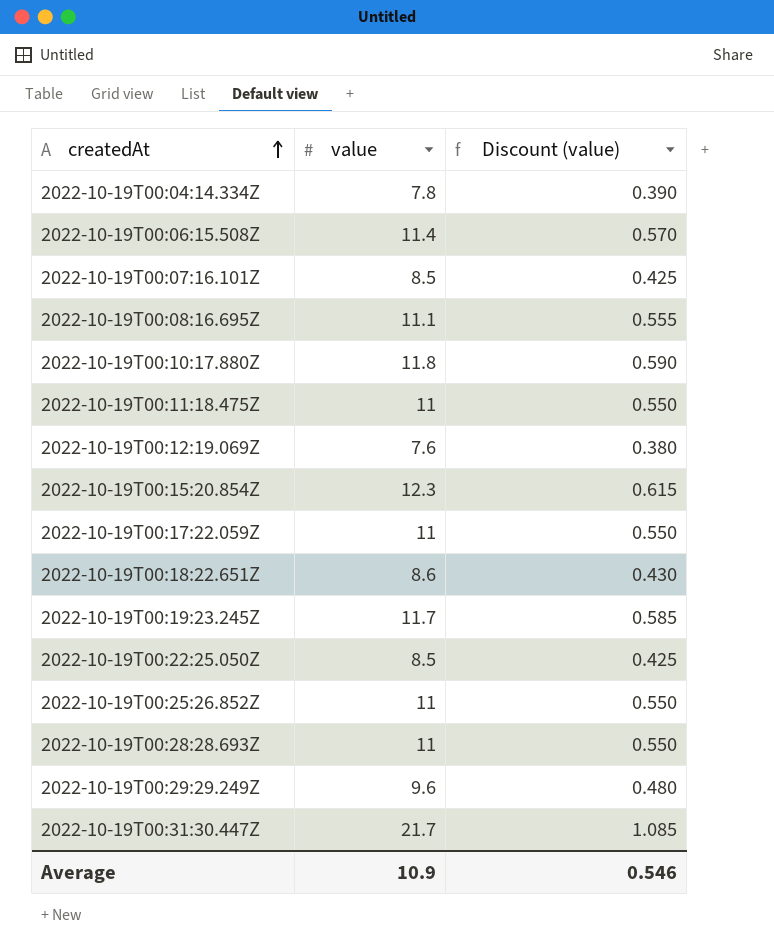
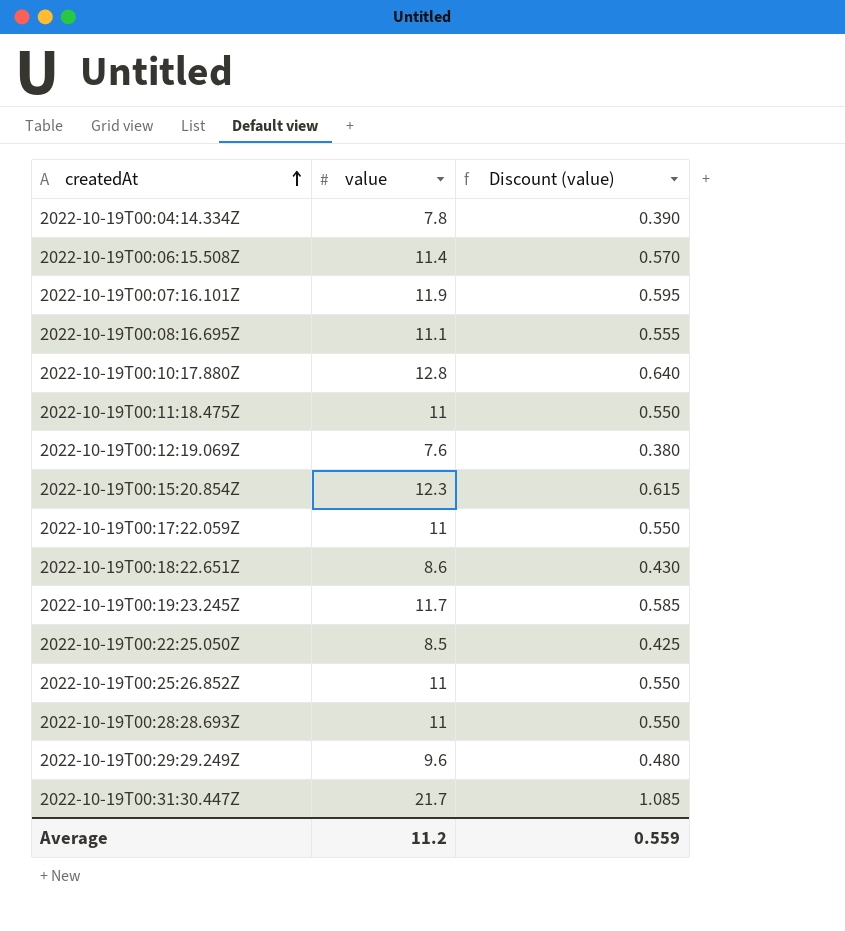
2022-10-19T00:07:16.101Z | value: 8.5 -> 11.9
2022-10-19T00:07:16.101Z | Discount (value): 0.425 -> 0.595
2022-10-19T00:10:17.880Z | value: 11.8 -> 12.8
2022-10-19T00:10:17.880Z | Discount (value): 0.590 -> 0.640
Average | value: 10.9 -> 11.2
Average | Discount (value): 0.546 -> 0.559

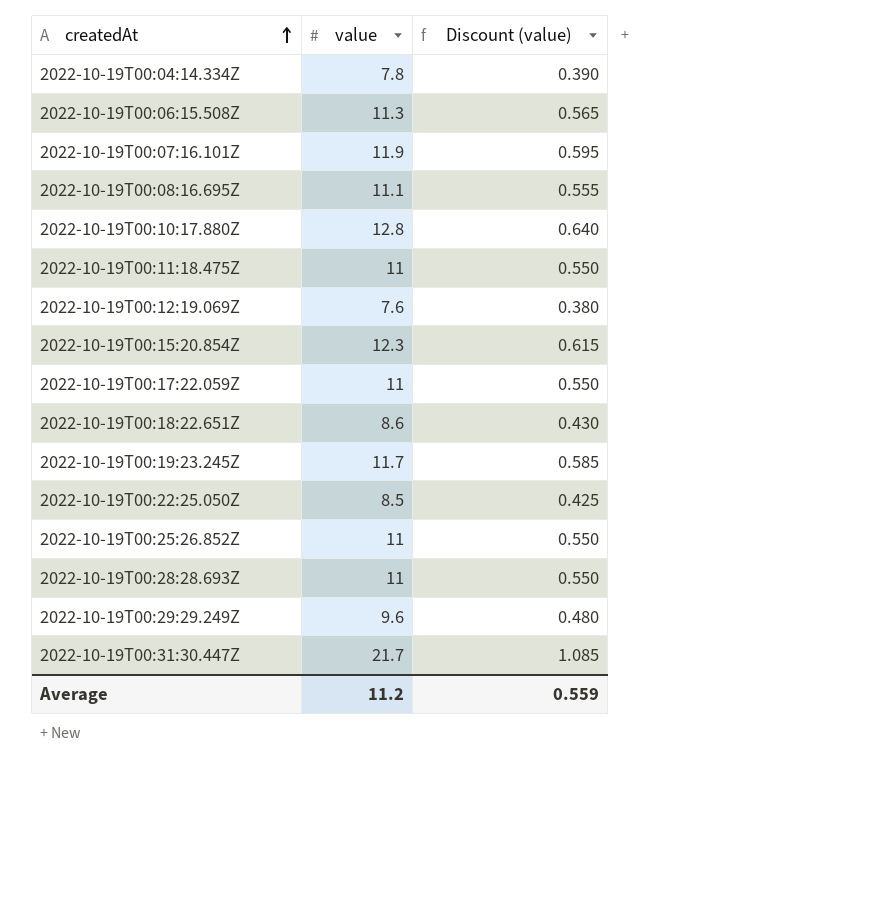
2022-10-19T00:06:15.508Z | value: 11.4 -> 11.3
2022-10-19T00:06:15.508Z | Discount (value): 0.570 -> 0.565

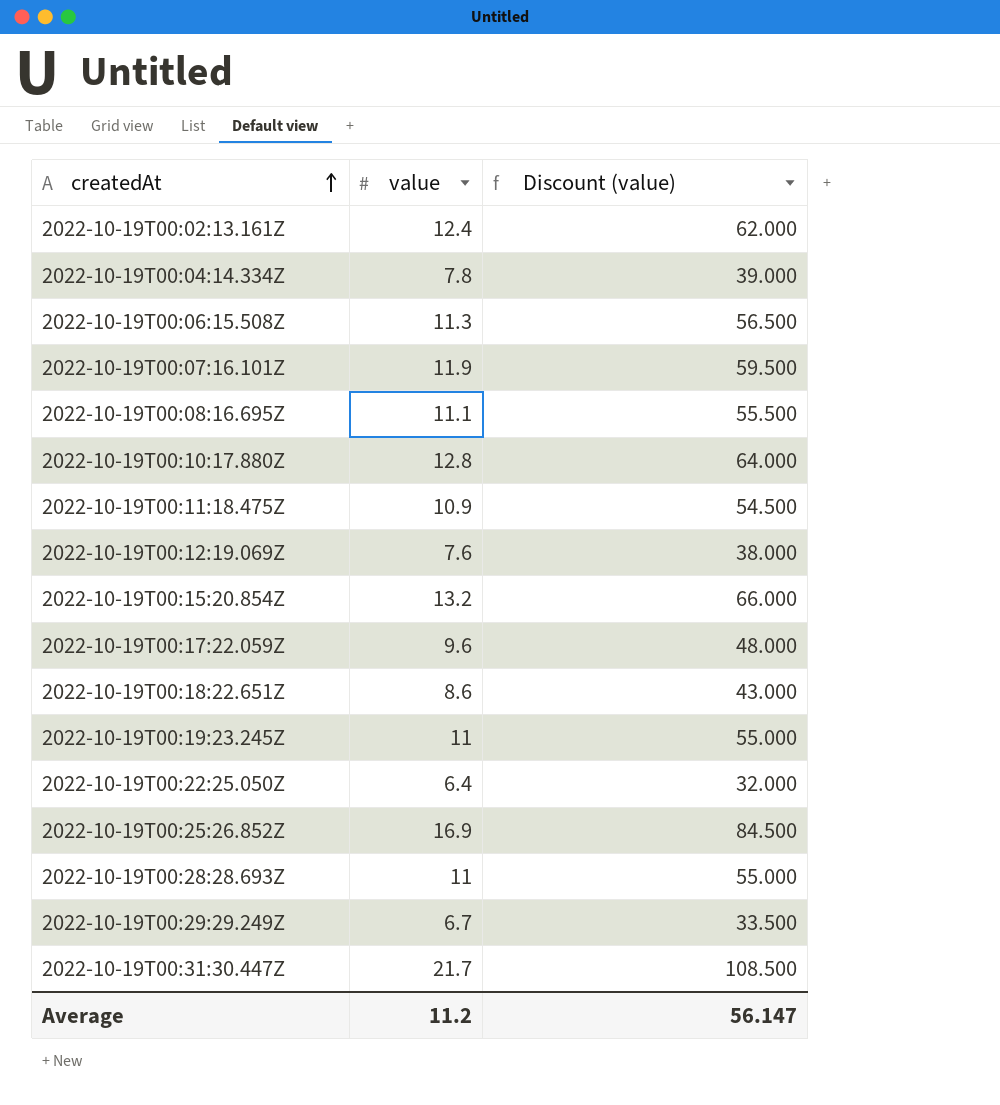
column Discount (value) | formula: [value] * 0.05 -> [value] * 5
row 2022-10-19T00:02:13.161Z: none -> 12.4 | 62.000
2022-10-19T00:11:18.475Z | value: 11 -> 10.9
2022-10-19T00:15:20.854Z | value: 12.3 -> 13.2
2022-10-19T00:17:22.059Z | value: 11 -> 9.6
2022-10-19T00:19:23.245Z | value: 11.7 -> 11
2022-10-19T00:22:25.050Z | value: 8.5 -> 6.4
2022-10-19T00:25:26.852Z | value: 11 -> 16.9
2022-10-19T00:29:29.249Z | value: 9.6 -> 6.7
Average | Discount (value): 0.559 -> 56.147

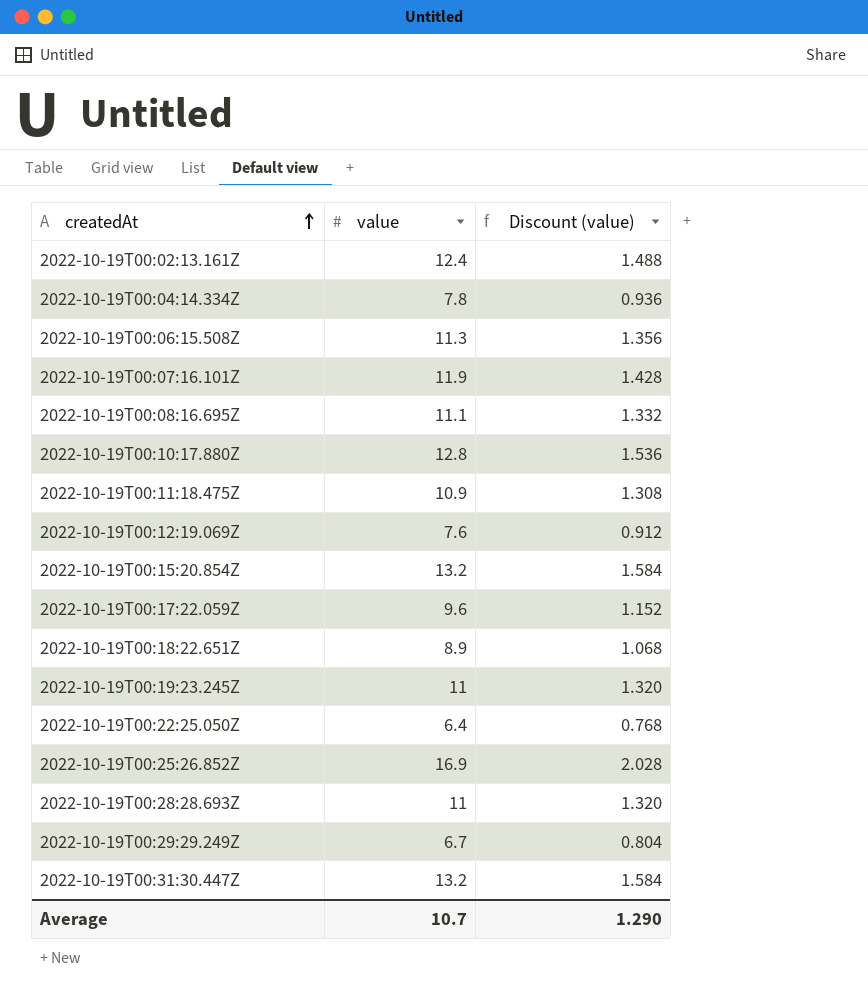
column Discount (value) | formula: [value] * 5 -> [value] * 0.12
2022-10-19T00:18:22.651Z | value: 8.6 -> 8.9
2022-10-19T00:31:30.447Z | value: 21.7 -> 13.2
Average | value: 11.2 -> 10.7
Average | Discount (value): 56.147 -> 1.290

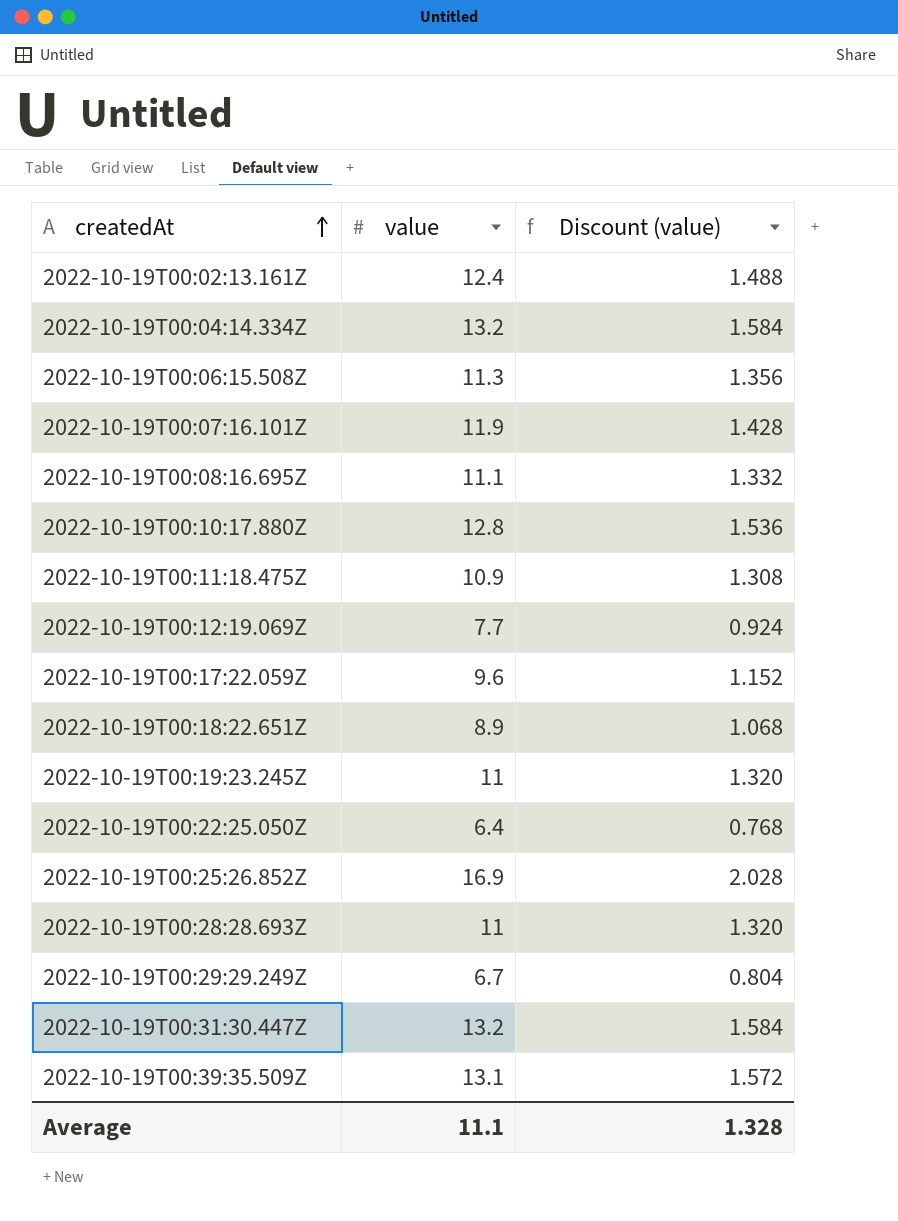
row 2022-10-19T00:15:20.854Z: 13.2 | 1.584 -> none
2022-10-19T00:04:14.334Z | value: 7.8 -> 13.2
2022-10-19T00:04:14.334Z | Discount (value): 0.936 -> 1.584
2022-10-19T00:12:19.069Z | value: 7.6 -> 7.7
2022-10-19T00:12:19.069Z | Discount (value): 0.912 -> 0.924
row 2022-10-19T00:39:35.509Z: none -> 13.1 | 1.572
Average | value: 10.7 -> 11.1
Average | Discount (value): 1.290 -> 1.328

